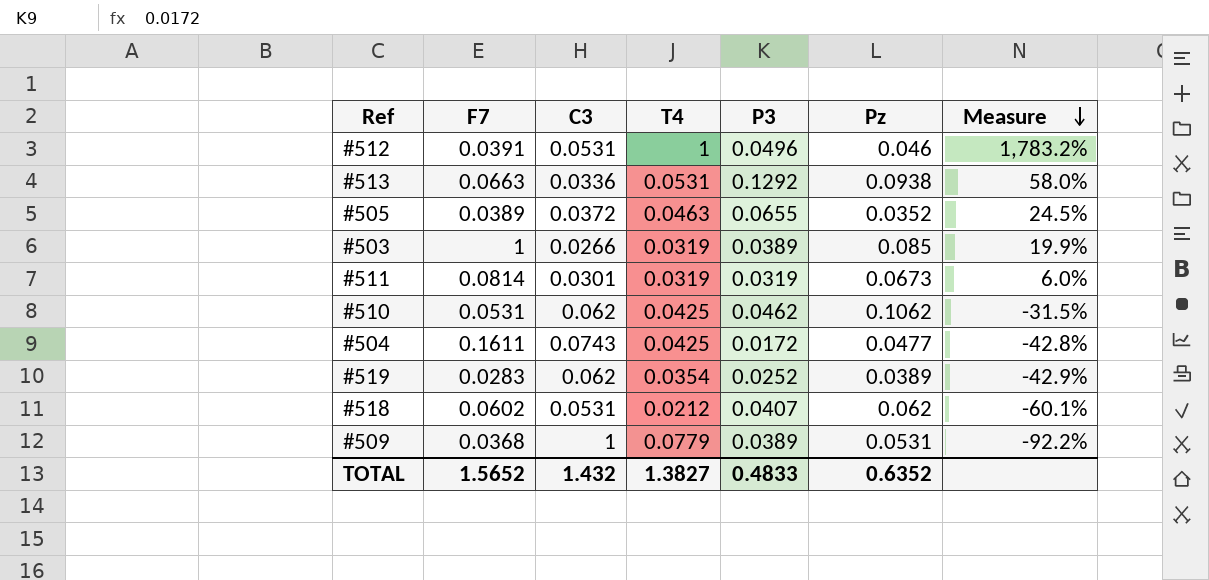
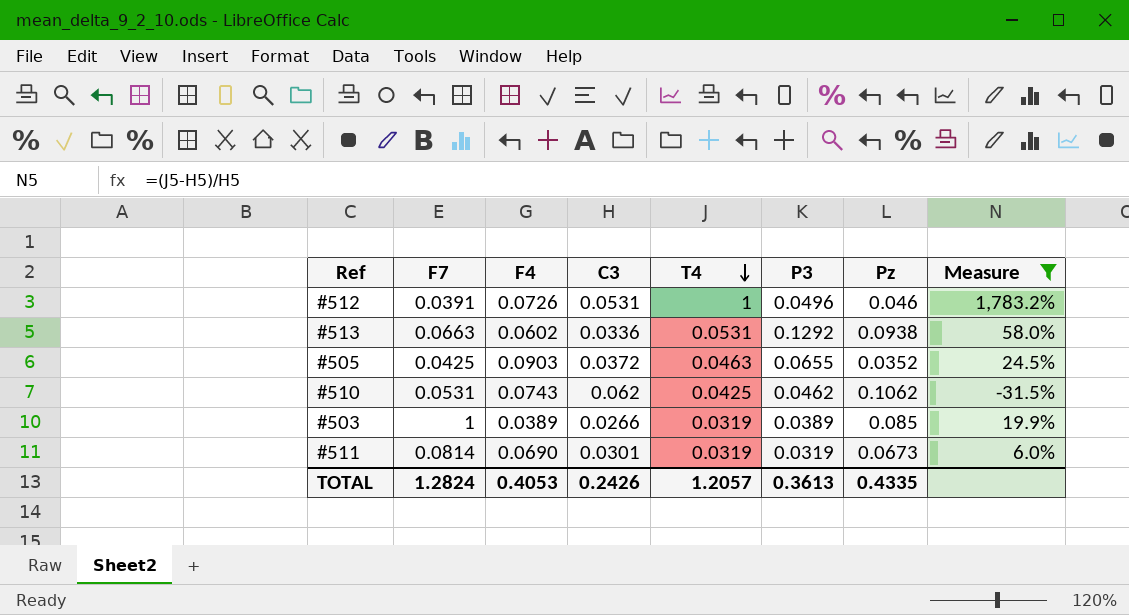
filter: none -> Measure >= -31.5%
row order: Measure descending -> T4 descending
column F4 | position: none -> 3
#505 | F7: 0.0389 -> 0.0425
TOTAL | F7: 1.5652 -> 1.2824
TOTAL | C3: 1.432 -> 0.2426
TOTAL | T4: 1.3827 -> 1.2057
TOTAL | P3: 0.4833 -> 0.3613
TOTAL | Pz: 0.6352 -> 0.4335

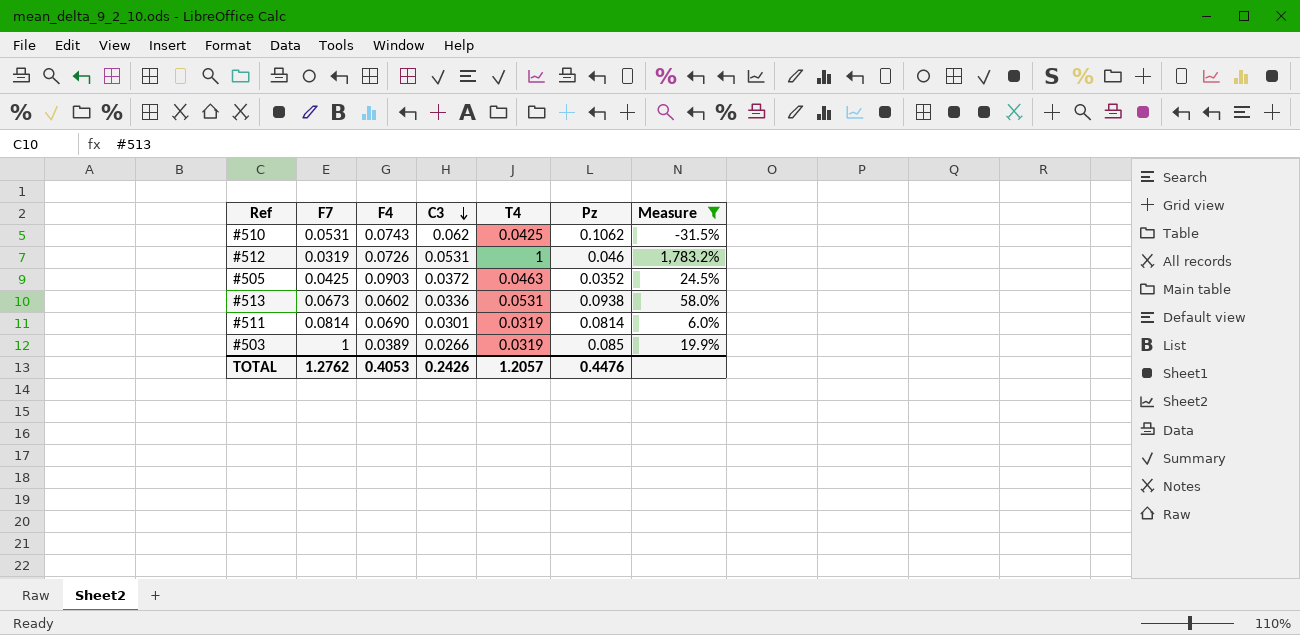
row order: T4 descending -> C3 descending
column P3 | position: 6 -> none
#512 | F7: 0.0391 -> 0.0319
#513 | F7: 0.0663 -> 0.0673
#511 | Pz: 0.0673 -> 0.0814
TOTAL | F7: 1.2824 -> 1.2762
TOTAL | Pz: 0.4335 -> 0.4476

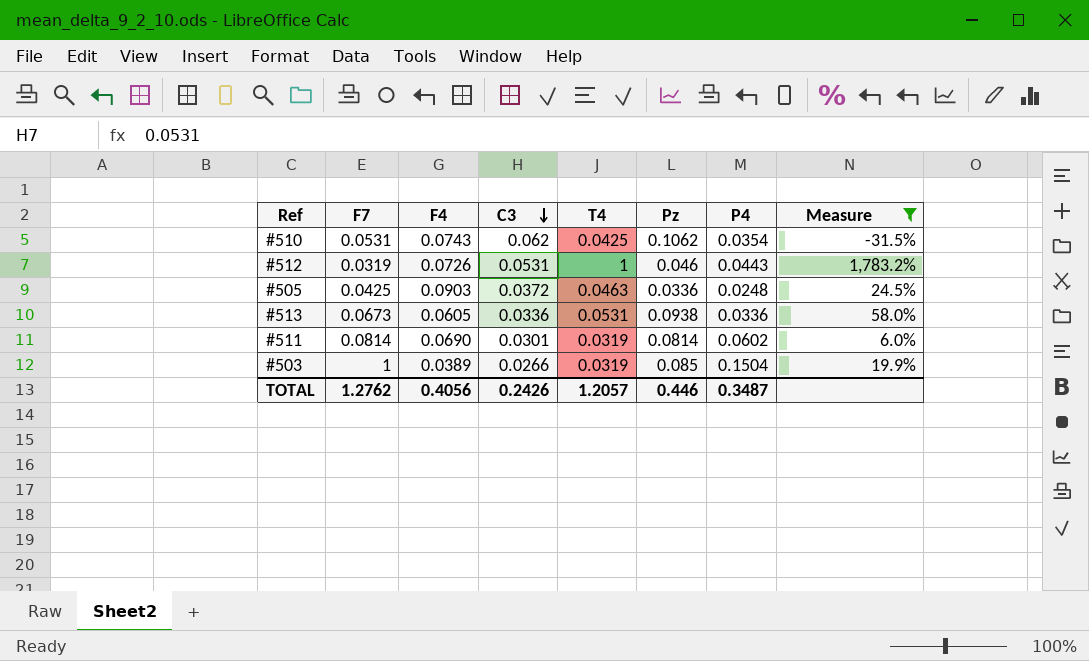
column P4 | position: none -> 7
#505 | Pz: 0.0352 -> 0.0336
#513 | F4: 0.0602 -> 0.0605
TOTAL | F4: 0.4053 -> 0.4056
TOTAL | Pz: 0.4476 -> 0.446

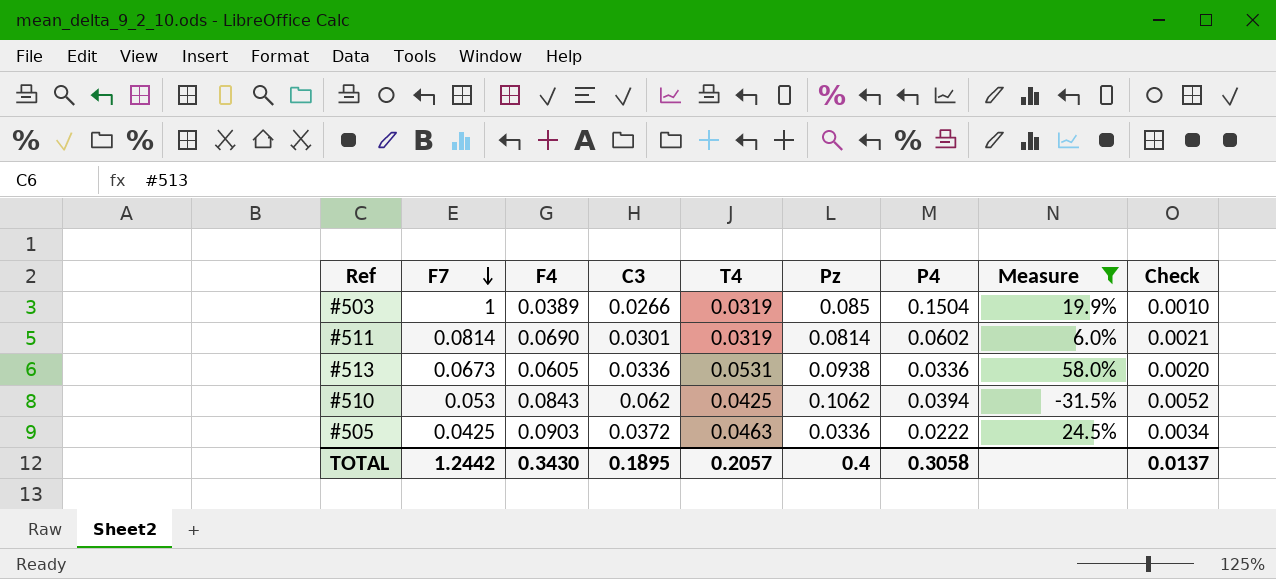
row order: C3 descending -> F7 descending
column Check | formula: none -> [F4] * [C3]
row #512: 0.0319 | 0.0726 | 0.0531 | 1 | 0.046 | 0.0443 | 1,783.2% -> none
#510 | F7: 0.0531 -> 0.053
#510 | F4: 0.0743 -> 0.0843
#510 | P4: 0.0354 -> 0.0394
#505 | P4: 0.0248 -> 0.0222
TOTAL | F7: 1.2762 -> 1.2442
TOTAL | F4: 0.4056 -> 0.3430
TOTAL | C3: 0.2426 -> 0.1895
TOTAL | T4: 1.2057 -> 0.2057
TOTAL | Pz: 0.446 -> 0.4
TOTAL | P4: 0.3487 -> 0.3058

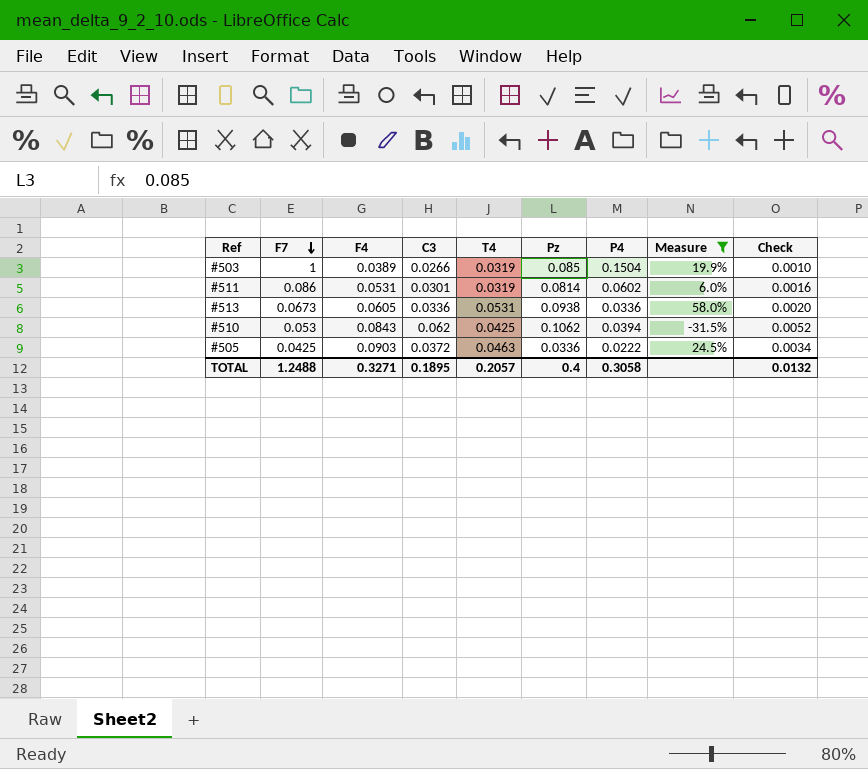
#511 | F7: 0.0814 -> 0.086
#511 | F4: 0.0690 -> 0.0531
#511 | Check: 0.0021 -> 0.0016
TOTAL | F7: 1.2442 -> 1.2488
TOTAL | F4: 0.3430 -> 0.3271
TOTAL | Check: 0.0137 -> 0.0132

